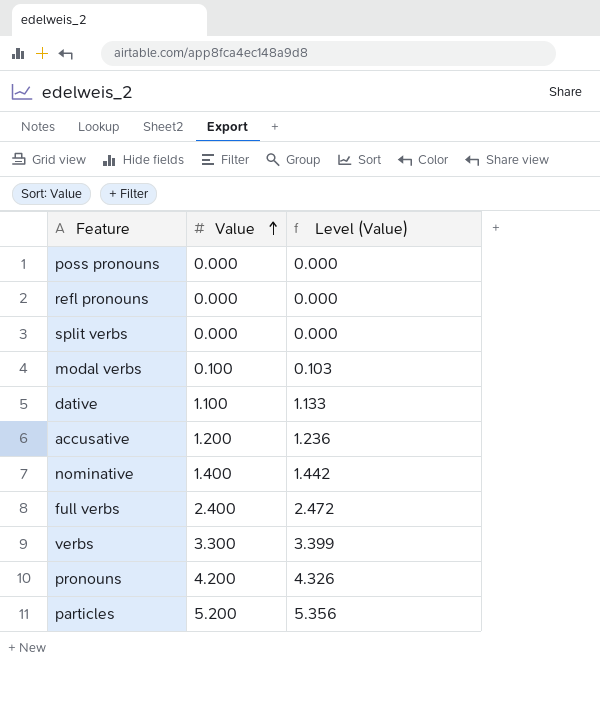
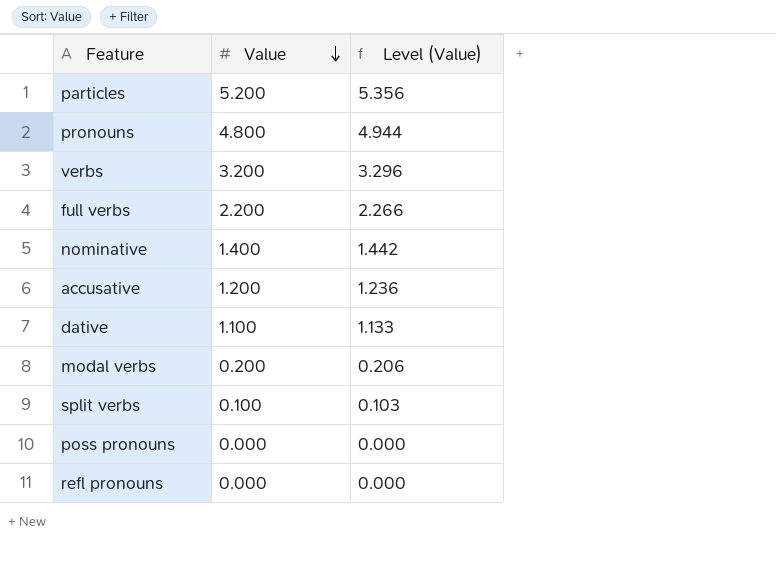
row order: Value ascending -> Value descending
pronouns | Value: 4.200 -> 4.800
pronouns | Level (Value): 4.326 -> 4.944
verbs | Value: 3.300 -> 3.200
verbs | Level (Value): 3.399 -> 3.296
full verbs | Value: 2.400 -> 2.200
full verbs | Level (Value): 2.472 -> 2.266
modal verbs | Value: 0.100 -> 0.200
modal verbs | Level (Value): 0.103 -> 0.206
split verbs | Value: 0.000 -> 0.100
split verbs | Level (Value): 0.000 -> 0.103

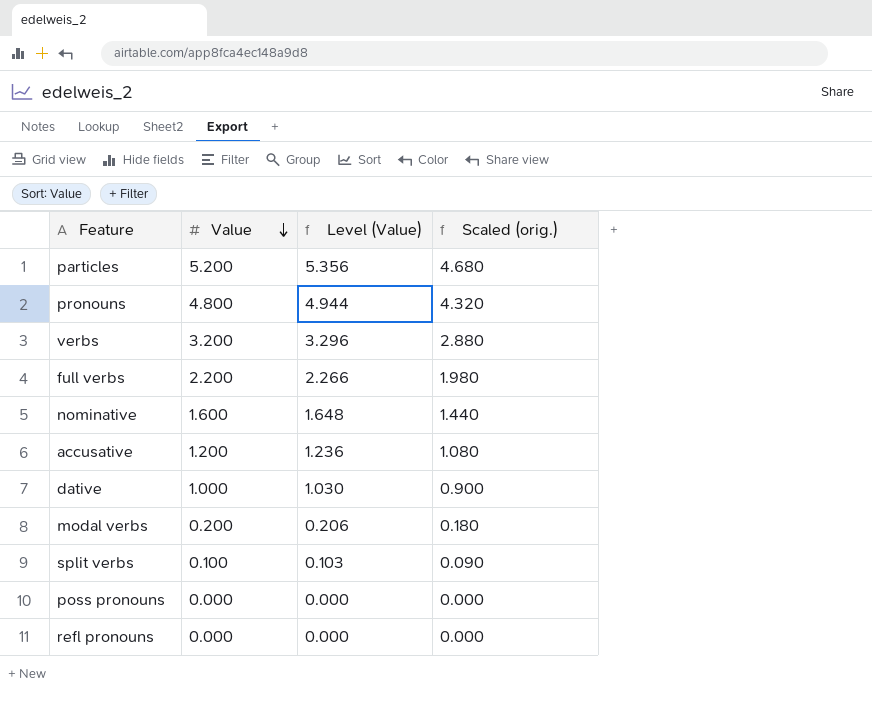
column Scaled (orig.) | formula: none -> [Value] * 0.9
nominative | Value: 1.400 -> 1.600
nominative | Level (Value): 1.442 -> 1.648
dative | Value: 1.100 -> 1.000
dative | Level (Value): 1.133 -> 1.030

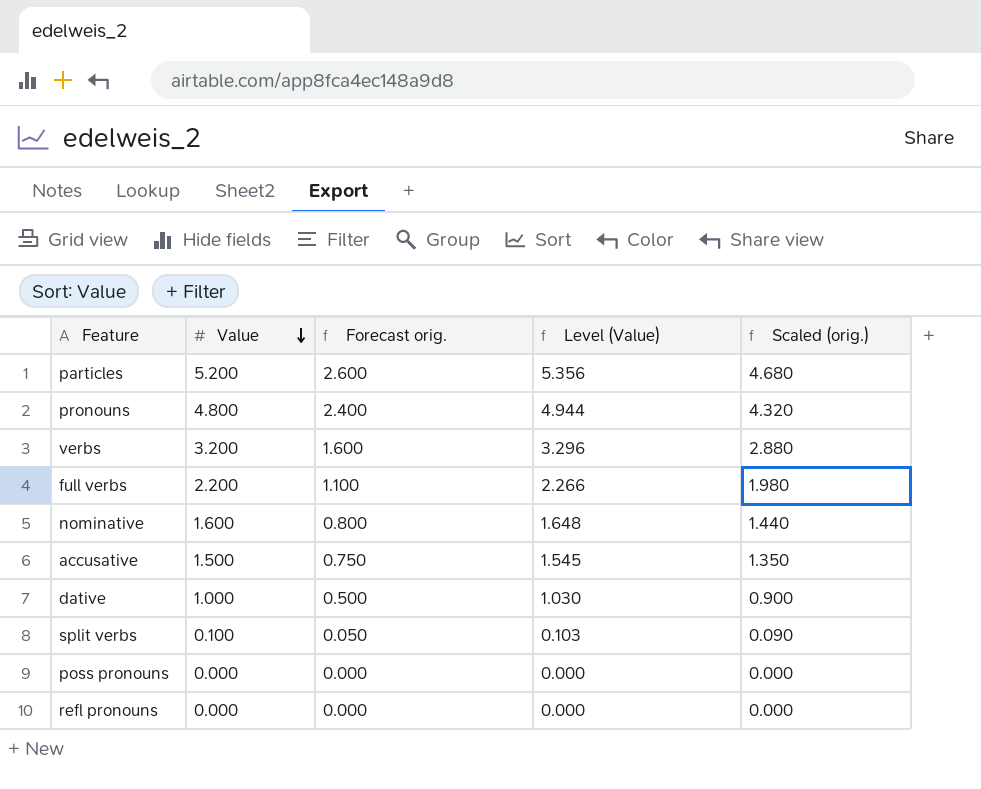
column Forecast orig. | formula: none -> [Value] * 0.5
row modal verbs: 0.200 | 0.206 | 0.180 -> none
accusative | Value: 1.200 -> 1.500
accusative | Level (Value): 1.236 -> 1.545
accusative | Scaled (orig.): 1.080 -> 1.350

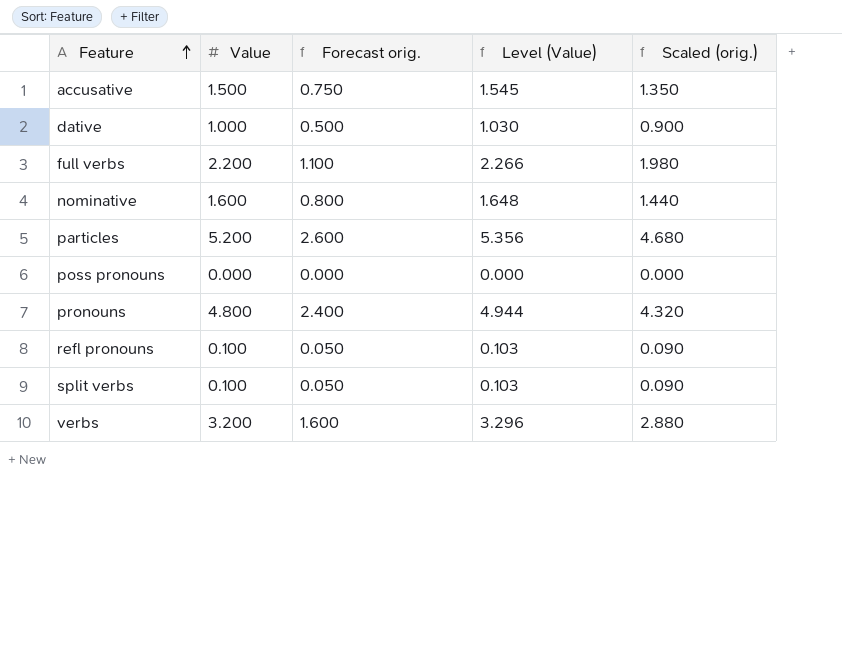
row order: Value descending -> Feature ascending
refl pronouns | Value: 0.000 -> 0.100
refl pronouns | Forecast orig.: 0.000 -> 0.050
refl pronouns | Level (Value): 0.000 -> 0.103
refl pronouns | Scaled (orig.): 0.000 -> 0.090

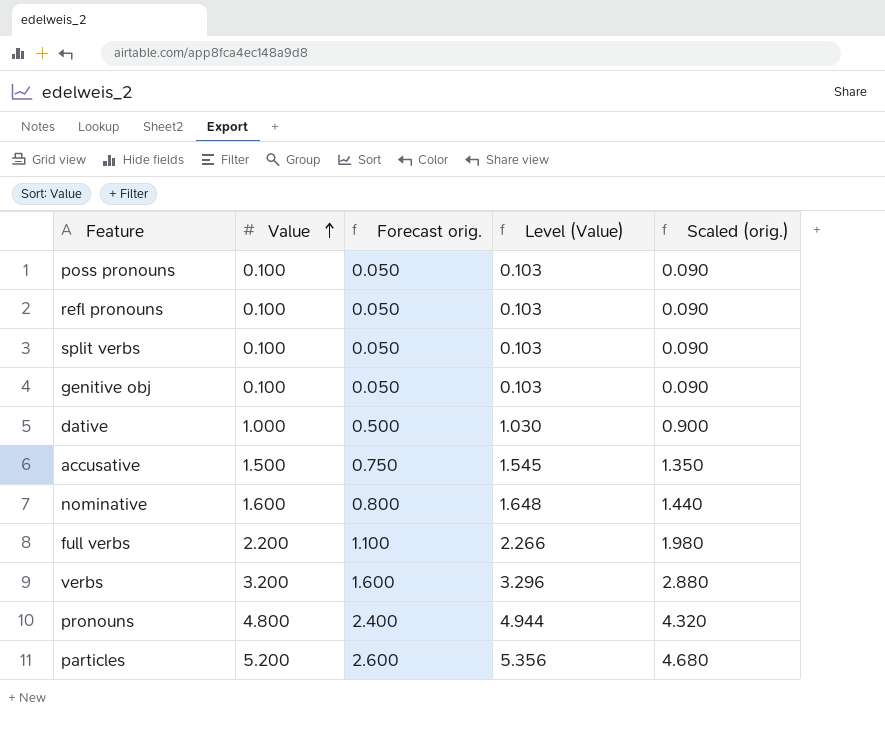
row order: Feature ascending -> Value ascending
poss pronouns | Value: 0.000 -> 0.100
poss pronouns | Forecast orig.: 0.000 -> 0.050
poss pronouns | Level (Value): 0.000 -> 0.103
poss pronouns | Scaled (orig.): 0.000 -> 0.090
row genitive obj: none -> 0.100 | 0.050 | 0.103 | 0.090

